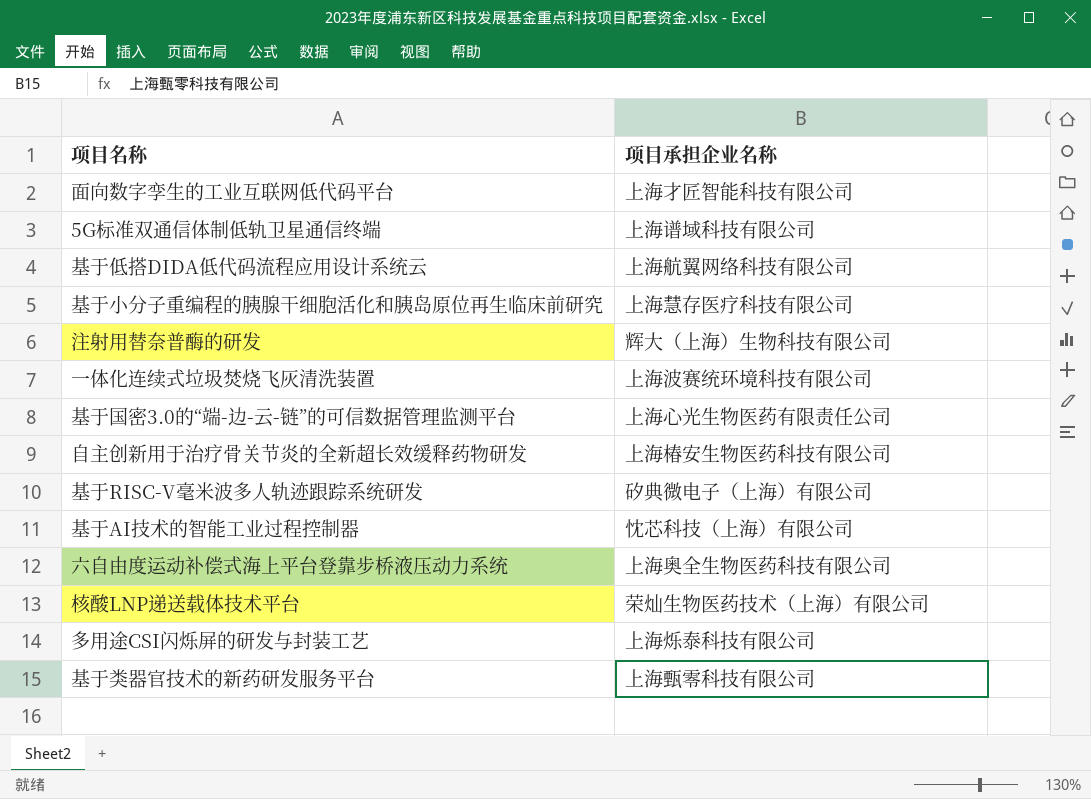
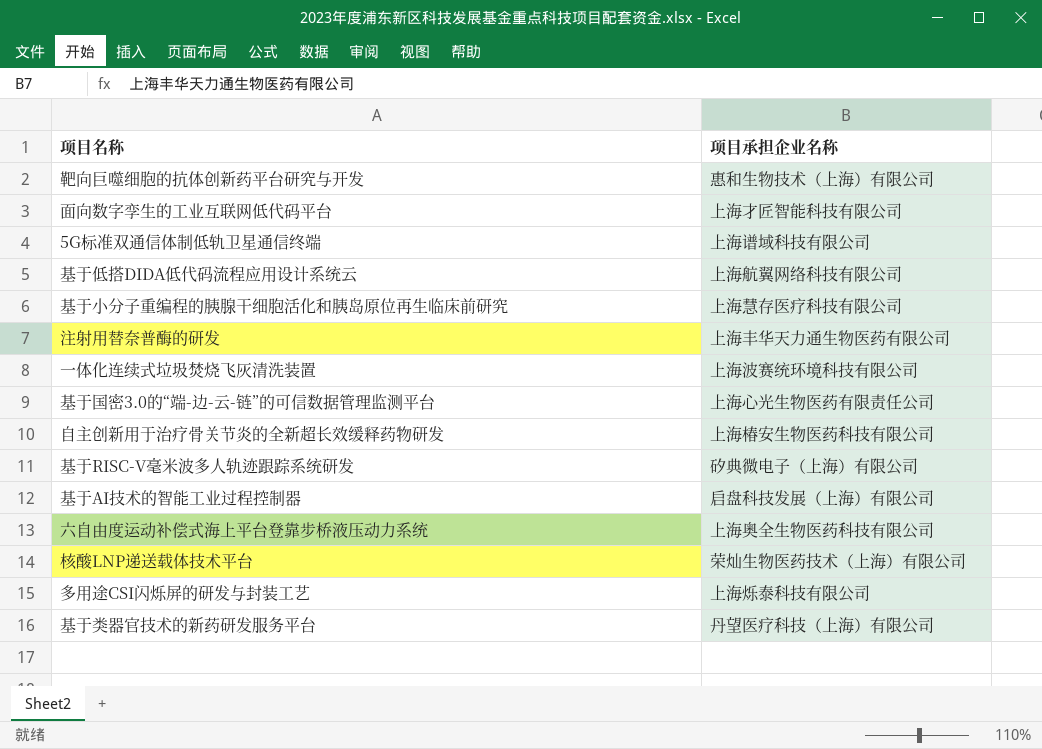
row 靶向巨噬细胞的抗体创新药平台研究与开发: none -> 惠和生物技术（上海）有限公司
注射用替奈普酶的研发 | 项目承担企业名称: 辉大（上海）生物科技有限公司 -> 上海丰华天力通生物医药有限公司
基于AI技术的智能工业过程控制器 | 项目承担企业名称: 忱芯科技（上海）有限公司 -> 启盘科技发展（上海）有限公司
基于类器官技术的新药研发服务平台 | 项目承担企业名称: 上海甄零科技有限公司 -> 丹望医疗科技（上海）有限公司

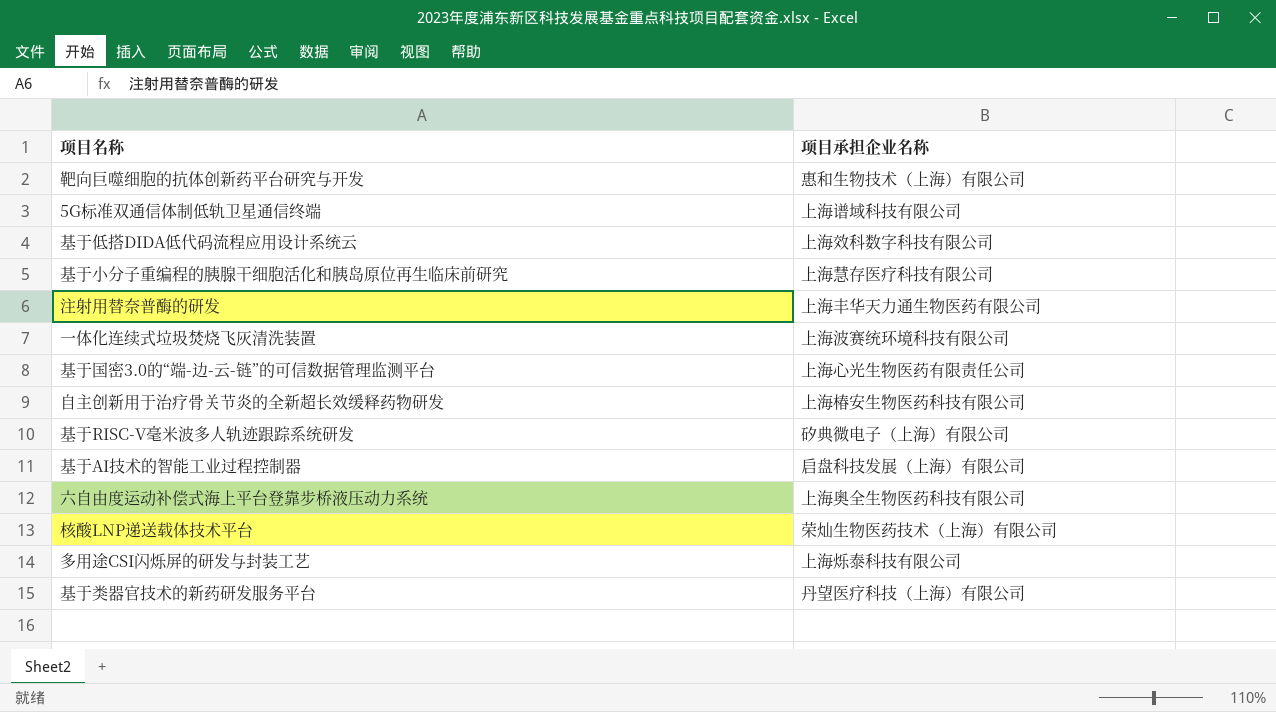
row 面向数字孪生的工业互联网低代码平台: 上海才匠智能科技有限公司 -> none
基于低搭DIDA低代码流程应用设计系统云 | 项目承担企业名称: 上海航翼网络科技有限公司 -> 上海效科数字科技有限公司

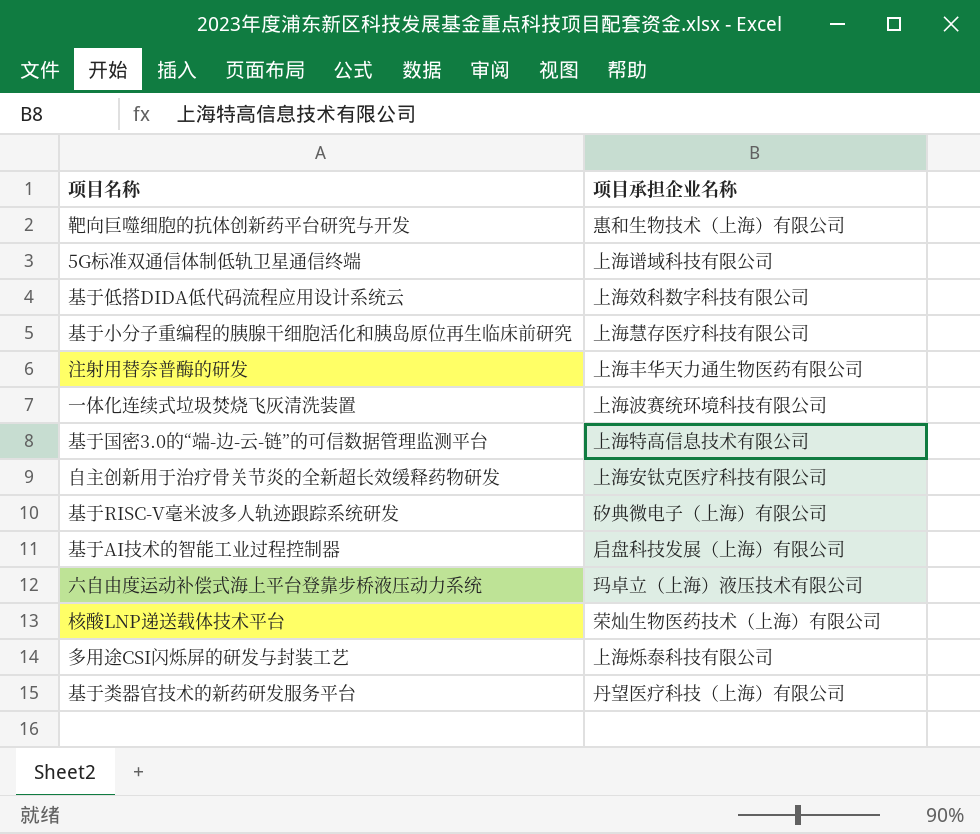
基于国密3.0的“端-边-云-链”的可信数据管理监测平台 | 项目承担企业名称: 上海心光生物医药有限责任公司 -> 上海特高信息技术有限公司
自主创新用于治疗骨关节炎的全新超长效缓释药物研发 | 项目承担企业名称: 上海椿安生物医药科技有限公司 -> 上海安钛克医疗科技有限公司
六自由度运动补偿式海上平台登靠步桥液压动力系统 | 项目承担企业名称: 上海奥全生物医药科技有限公司 -> 玛卓立（上海）液压技术有限公司

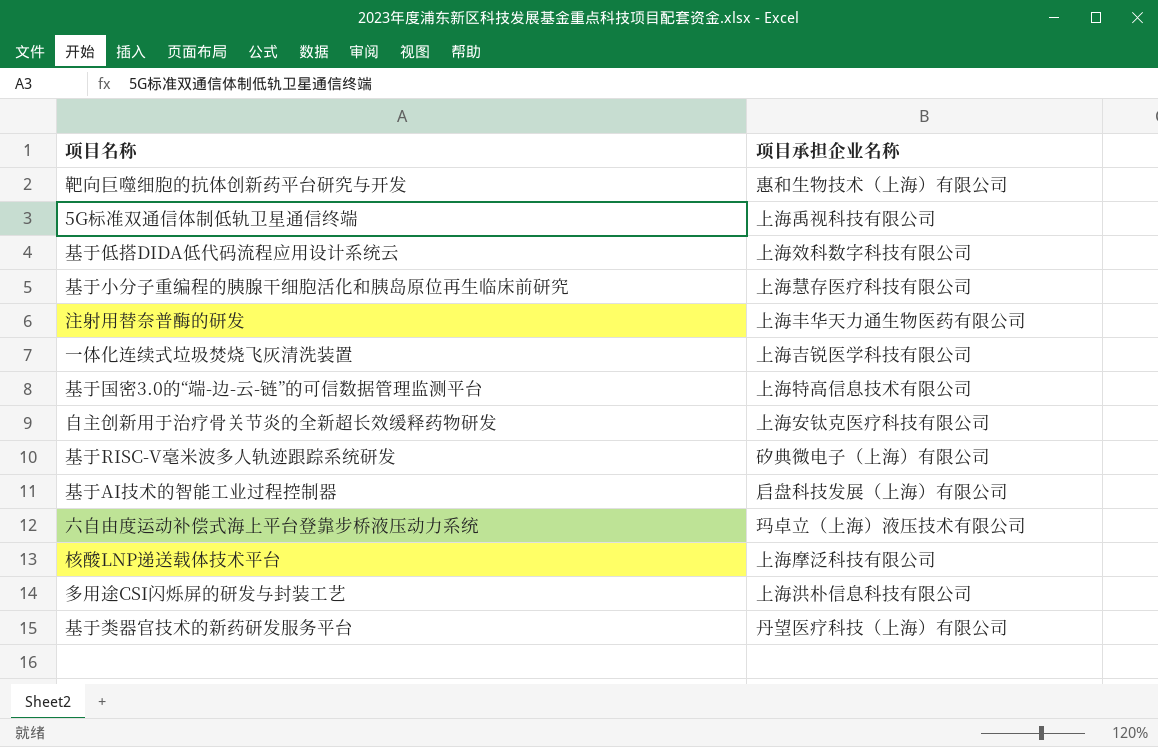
5G标准双通信体制低轨卫星通信终端 | 项目承担企业名称: 上海谱域科技有限公司 -> 上海禹视科技有限公司
一体化连续式垃圾焚烧飞灰清洗装置 | 项目承担企业名称: 上海波赛统环境科技有限公司 -> 上海吉锐医学科技有限公司
核酸LNP递送载体技术平台 | 项目承担企业名称: 荣灿生物医药技术（上海）有限公司 -> 上海摩泛科技有限公司
多用途CSI闪烁屏的研发与封装工艺 | 项目承担企业名称: 上海烁泰科技有限公司 -> 上海洪朴信息科技有限公司

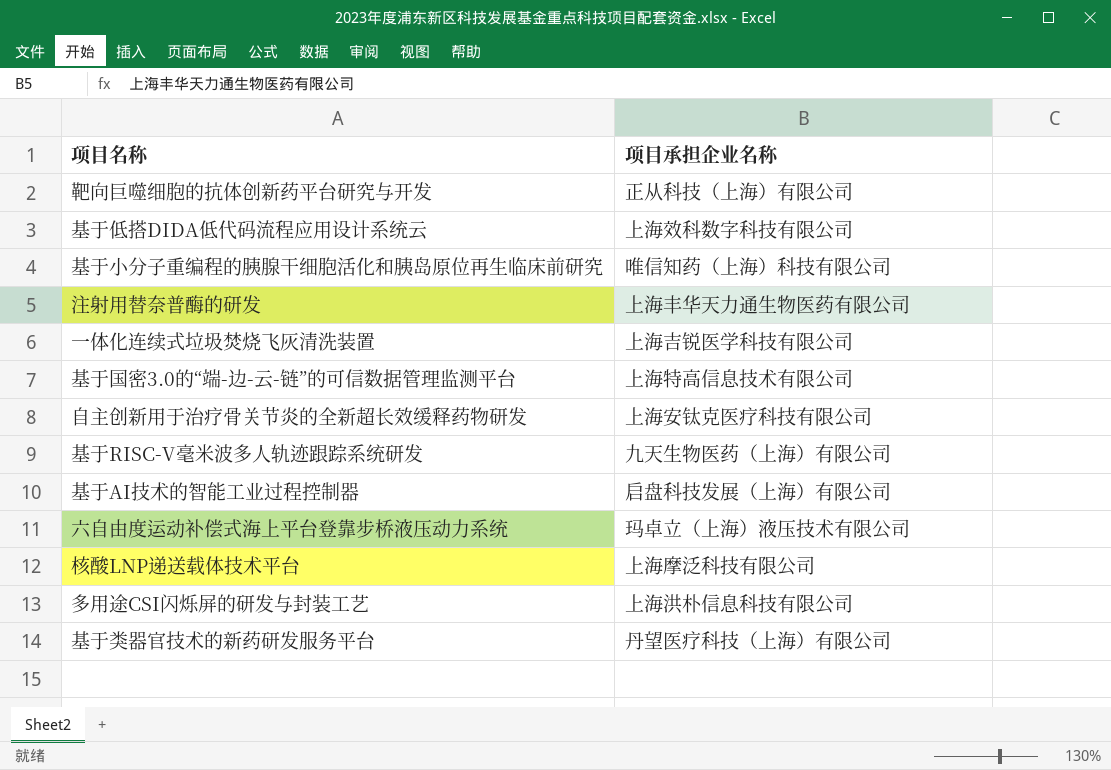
row 5G标准双通信体制低轨卫星通信终端: 上海禹视科技有限公司 -> none
靶向巨噬细胞的抗体创新药平台研究与开发 | 项目承担企业名称: 惠和生物技术（上海）有限公司 -> 正从科技（上海）有限公司
基于小分子重编程的胰腺干细胞活化和胰岛原位再生临床前研究 | 项目承担企业名称: 上海慧存医疗科技有限公司 -> 唯信知药（上海）科技有限公司
基于RISC-V毫米波多人轨迹跟踪系统研发 | 项目承担企业名称: 矽典微电子（上海）有限公司 -> 九天生物医药（上海）有限公司

